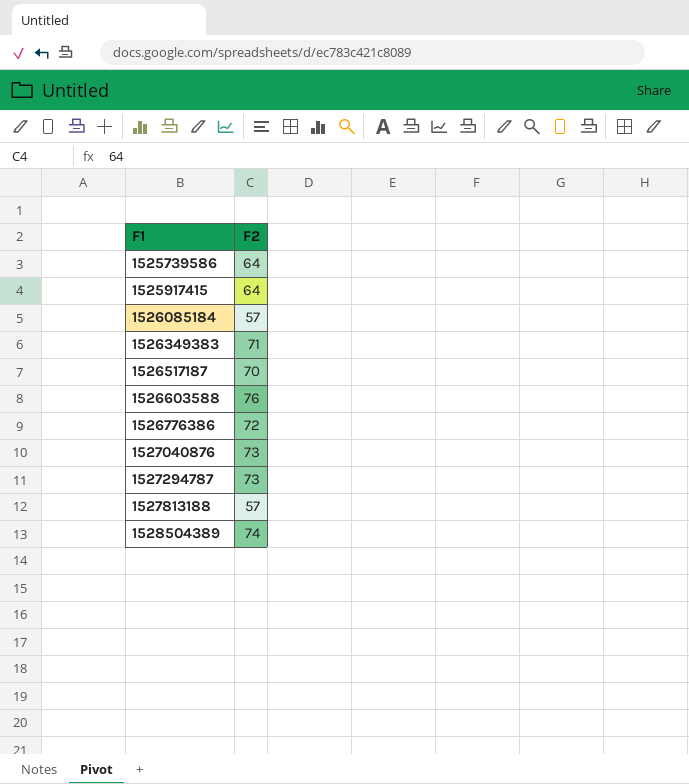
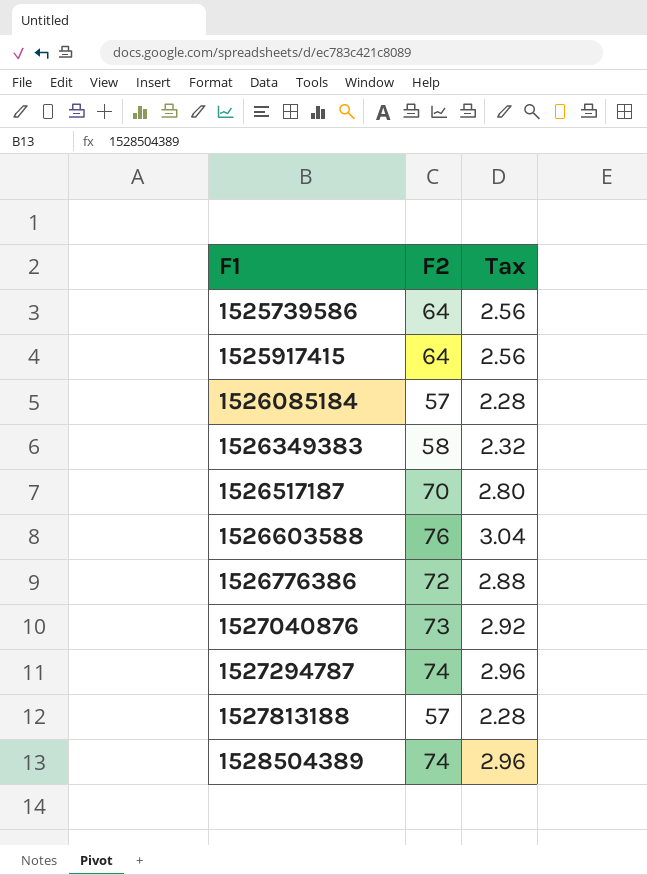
column Tax | formula: none -> [F2] * 0.04
1526349383 | F2: 71 -> 58
1527294787 | F2: 73 -> 74

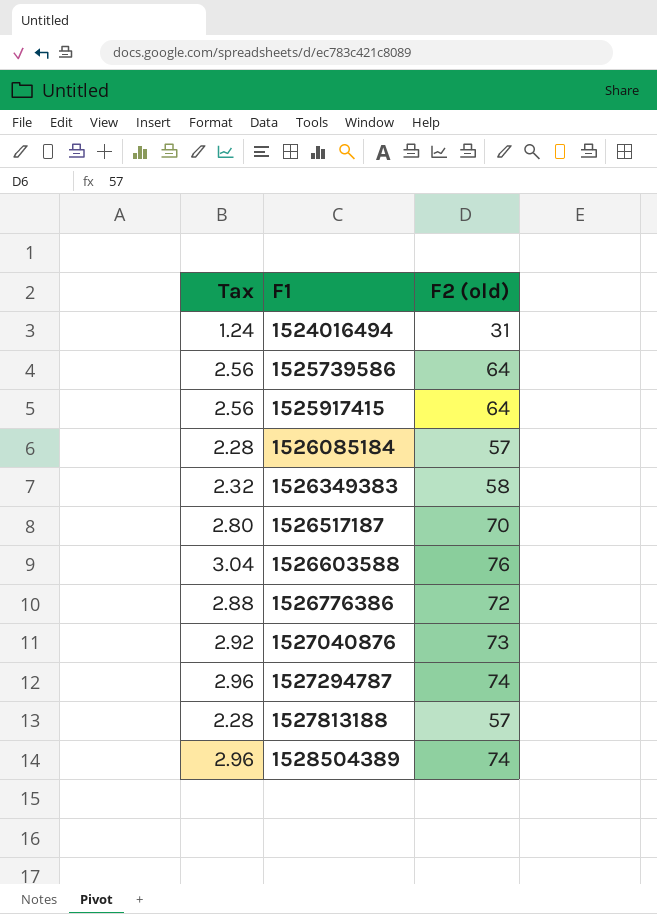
column Tax | position: 3 -> 1
column name: F2 -> F2 (old)
row 1524016494: none -> 1.24 | 31

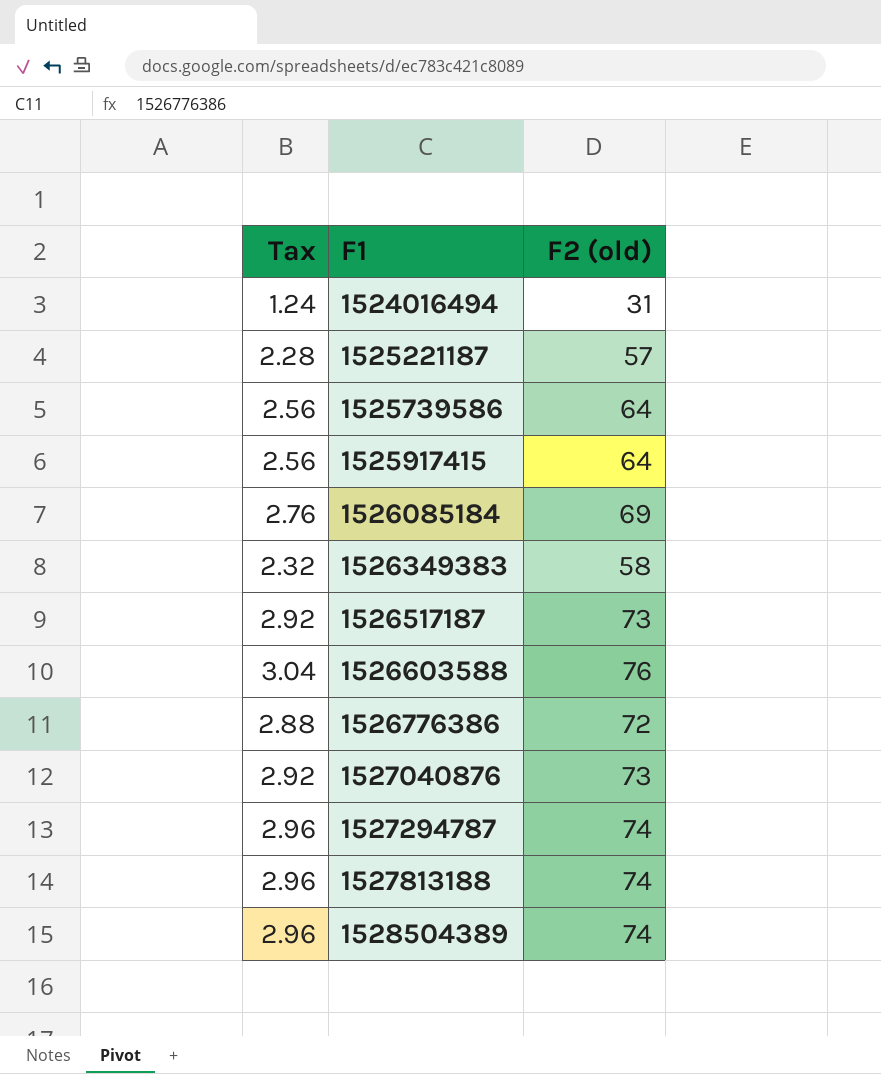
row 1525221187: none -> 2.28 | 57
1526085184 | Tax: 2.28 -> 2.76
1526085184 | F2 (old): 57 -> 69
1526517187 | Tax: 2.80 -> 2.92
1526517187 | F2 (old): 70 -> 73
1527813188 | Tax: 2.28 -> 2.96
1527813188 | F2 (old): 57 -> 74

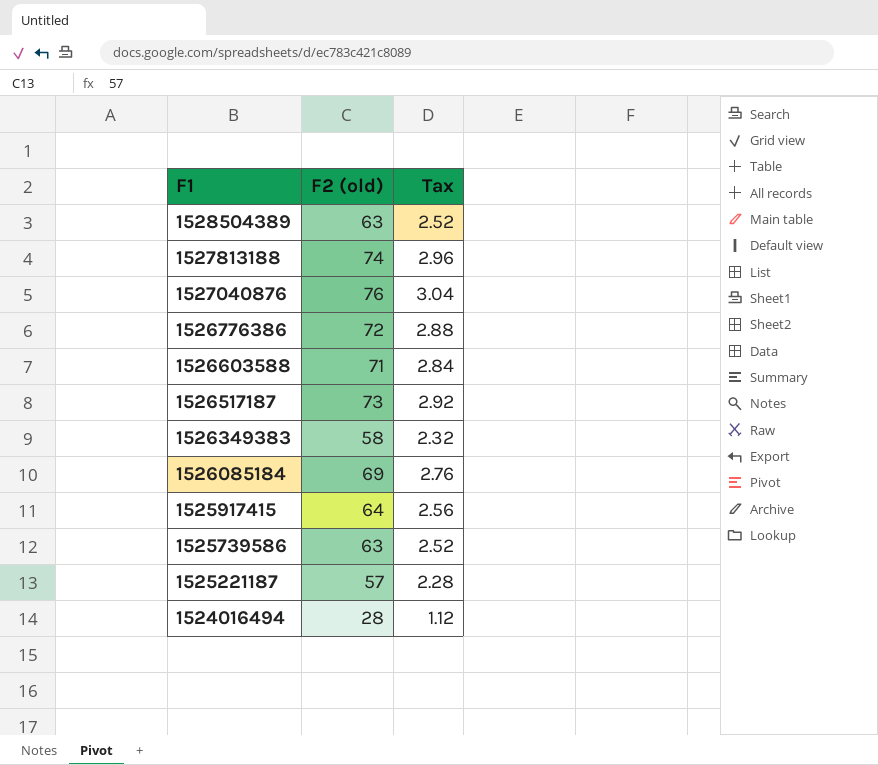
row order: F1 ascending -> F1 descending
column Tax | position: 1 -> 3
row 1527294787: 2.96 | 74 -> none
1528504389 | F2 (old): 74 -> 63
1528504389 | Tax: 2.96 -> 2.52
1527040876 | F2 (old): 73 -> 76
1527040876 | Tax: 2.92 -> 3.04
1526603588 | F2 (old): 76 -> 71
1526603588 | Tax: 3.04 -> 2.84
1525739586 | F2 (old): 64 -> 63
1525739586 | Tax: 2.56 -> 2.52
1524016494 | F2 (old): 31 -> 28
1524016494 | Tax: 1.24 -> 1.12

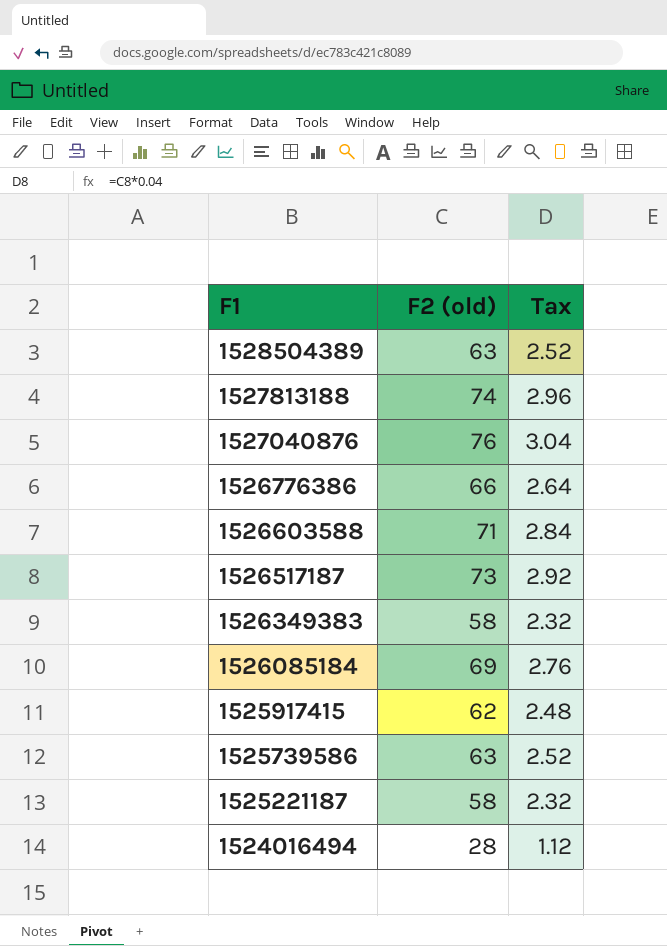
1526776386 | F2 (old): 72 -> 66
1526776386 | Tax: 2.88 -> 2.64
1525917415 | F2 (old): 64 -> 62
1525917415 | Tax: 2.56 -> 2.48
1525221187 | F2 (old): 57 -> 58
1525221187 | Tax: 2.28 -> 2.32

